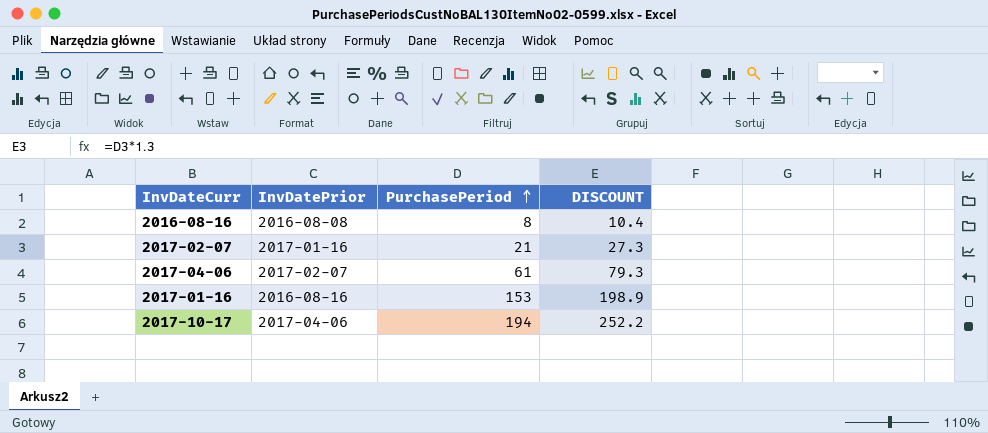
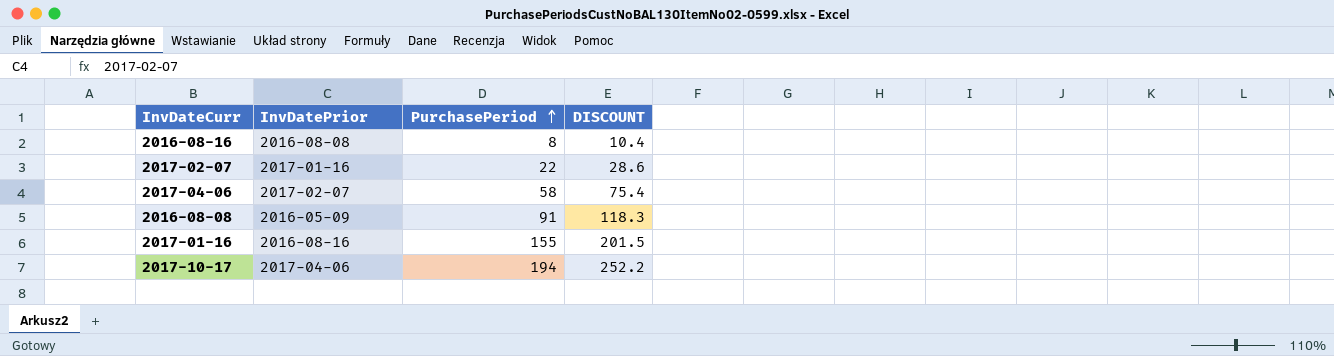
2017-02-07 | PurchasePeriod: 21 -> 22
2017-02-07 | DISCOUNT: 27.3 -> 28.6
2017-04-06 | PurchasePeriod: 61 -> 58
2017-04-06 | DISCOUNT: 79.3 -> 75.4
row 2016-08-08: none -> 2016-05-09 | 91 | 118.3
2017-01-16 | PurchasePeriod: 153 -> 155
2017-01-16 | DISCOUNT: 198.9 -> 201.5

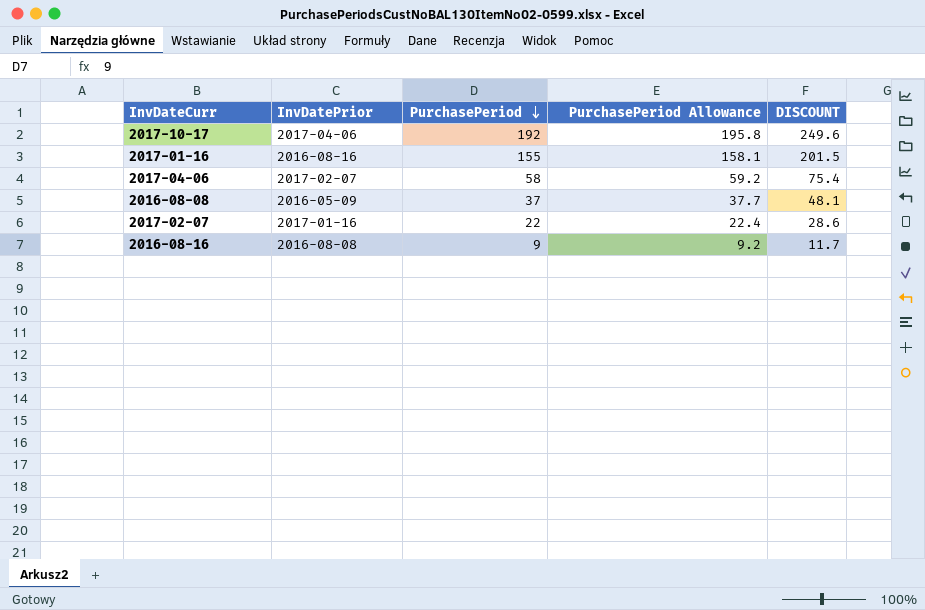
row order: PurchasePeriod ascending -> PurchasePeriod descending
column PurchasePeriod Allowance | formula: none -> [PurchasePeriod] * 1.02
2017-10-17 | PurchasePeriod: 194 -> 192
2017-10-17 | DISCOUNT: 252.2 -> 249.6
2016-08-08 | PurchasePeriod: 91 -> 37
2016-08-08 | DISCOUNT: 118.3 -> 48.1
2016-08-16 | PurchasePeriod: 8 -> 9
2016-08-16 | DISCOUNT: 10.4 -> 11.7

